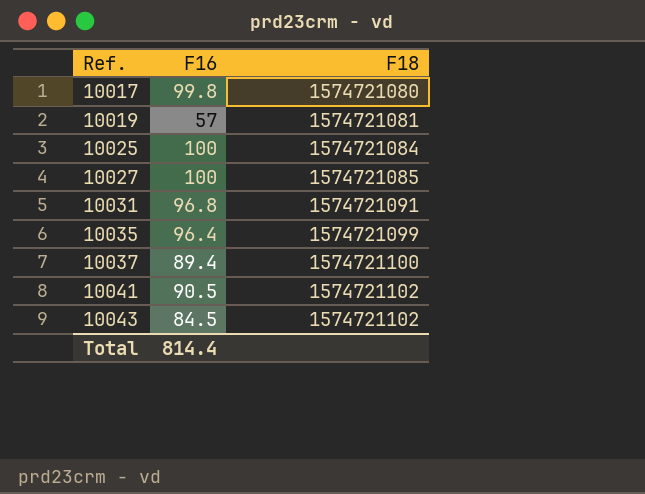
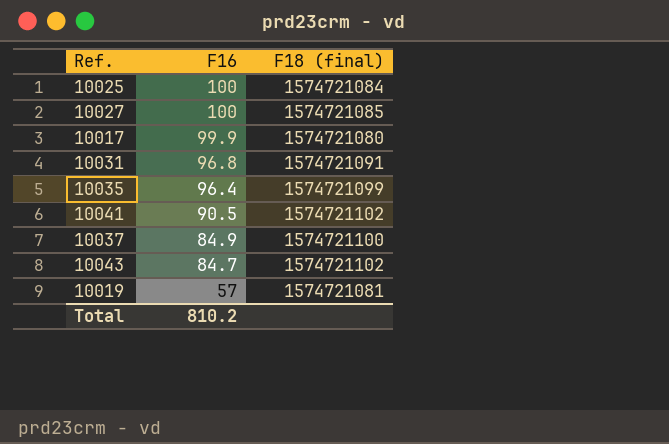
row order: Ref. ascending -> F16 descending
column name: F18 -> F18 (final)
10017 | F16: 99.8 -> 99.9
10037 | F16: 89.4 -> 84.9
10043 | F16: 84.5 -> 84.7
Total | F16: 814.4 -> 810.2

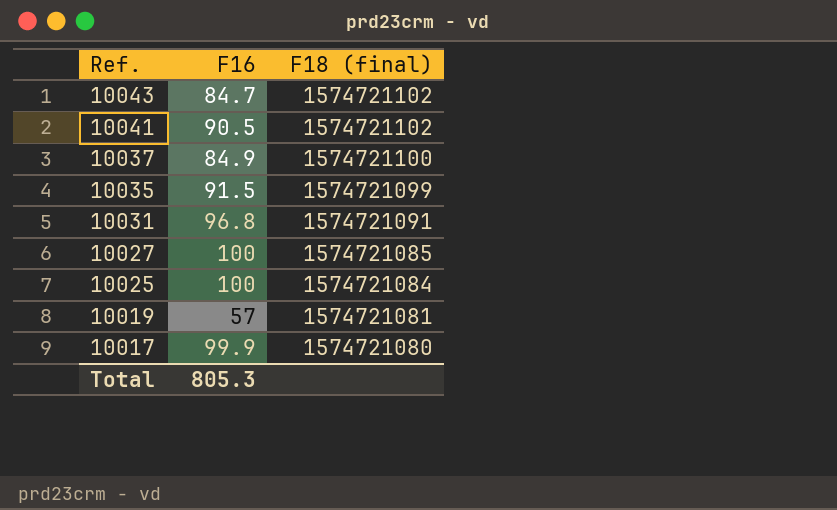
row order: F16 descending -> Ref. descending
10035 | F16: 96.4 -> 91.5
Total | F16: 810.2 -> 805.3

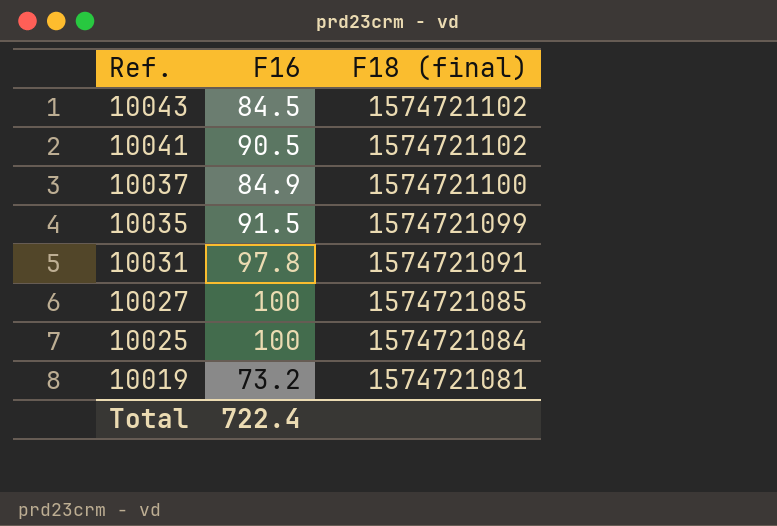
row 10017: 99.9 | 1574721080 -> none
10043 | F16: 84.7 -> 84.5
10031 | F16: 96.8 -> 97.8
10019 | F16: 57 -> 73.2
Total | F16: 805.3 -> 722.4

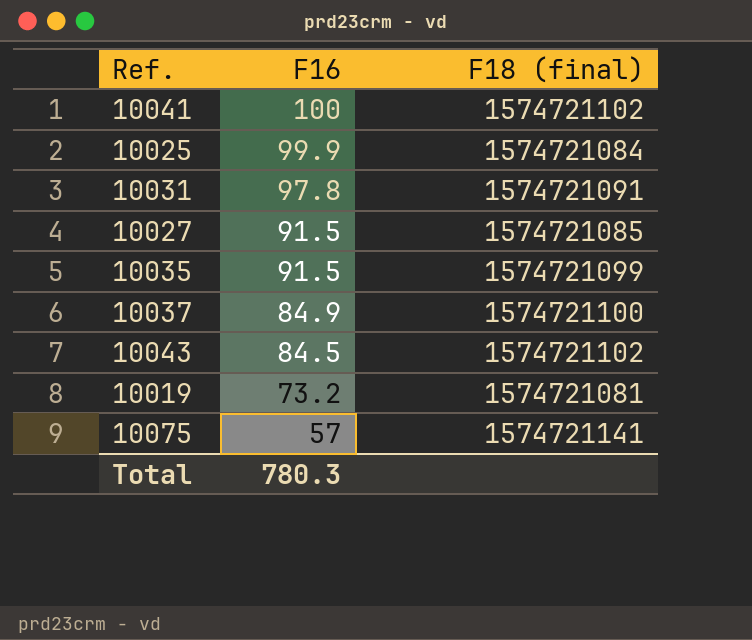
row order: Ref. descending -> F16 descending
10041 | F16: 90.5 -> 100
10025 | F16: 100 -> 99.9
10027 | F16: 100 -> 91.5
row 10075: none -> 57 | 1574721141
Total | F16: 722.4 -> 780.3

